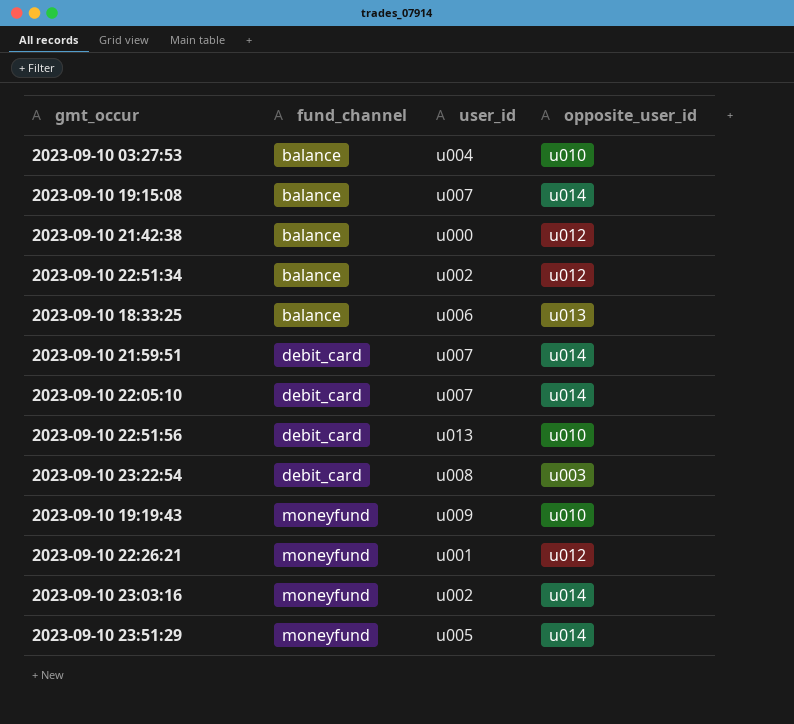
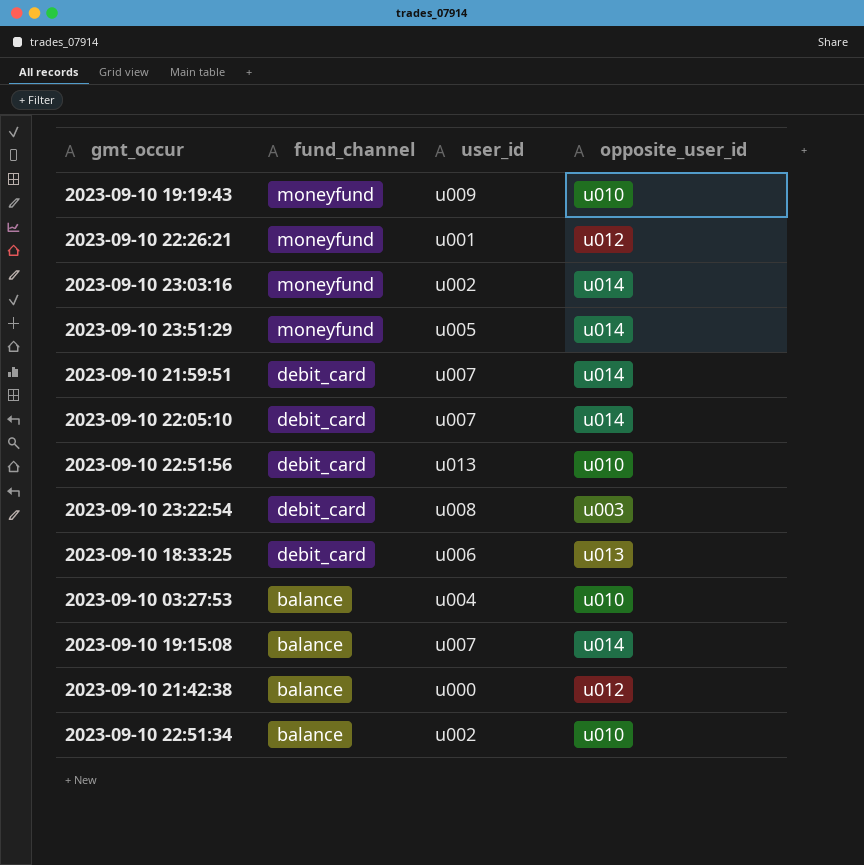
row order: fund_channel ascending -> fund_channel descending
2023-09-10 18:33:25 | fund_channel: balance -> debit_card
2023-09-10 22:51:34 | opposite_user_id: u012 -> u010

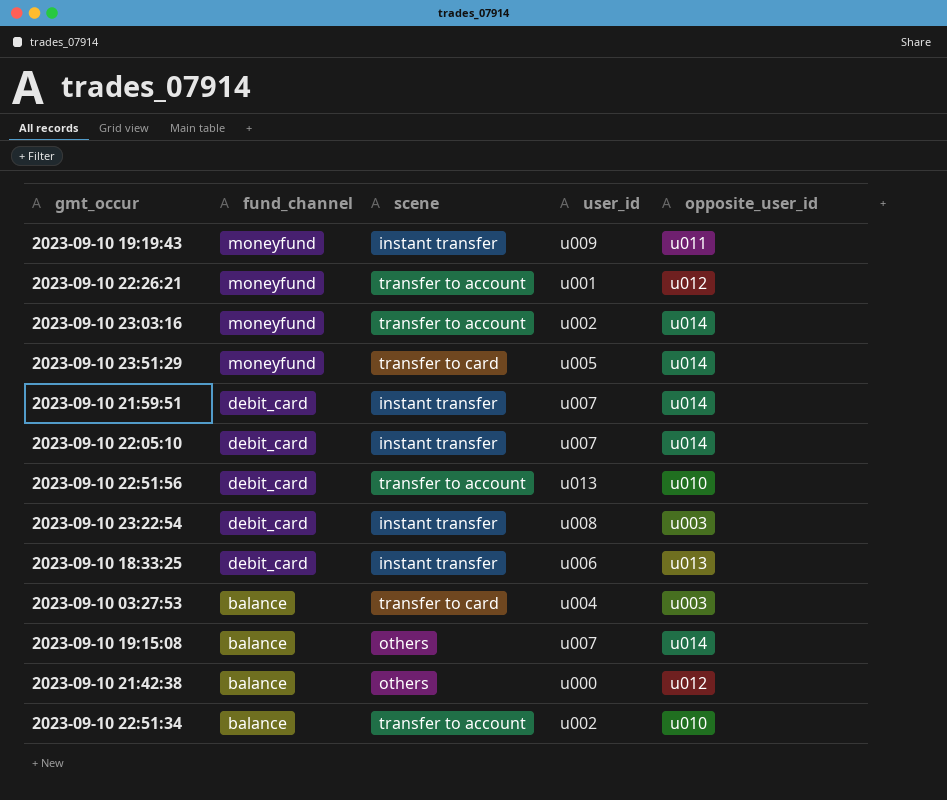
column scene | position: none -> 3
2023-09-10 19:19:43 | opposite_user_id: u010 -> u011
2023-09-10 03:27:53 | opposite_user_id: u010 -> u003

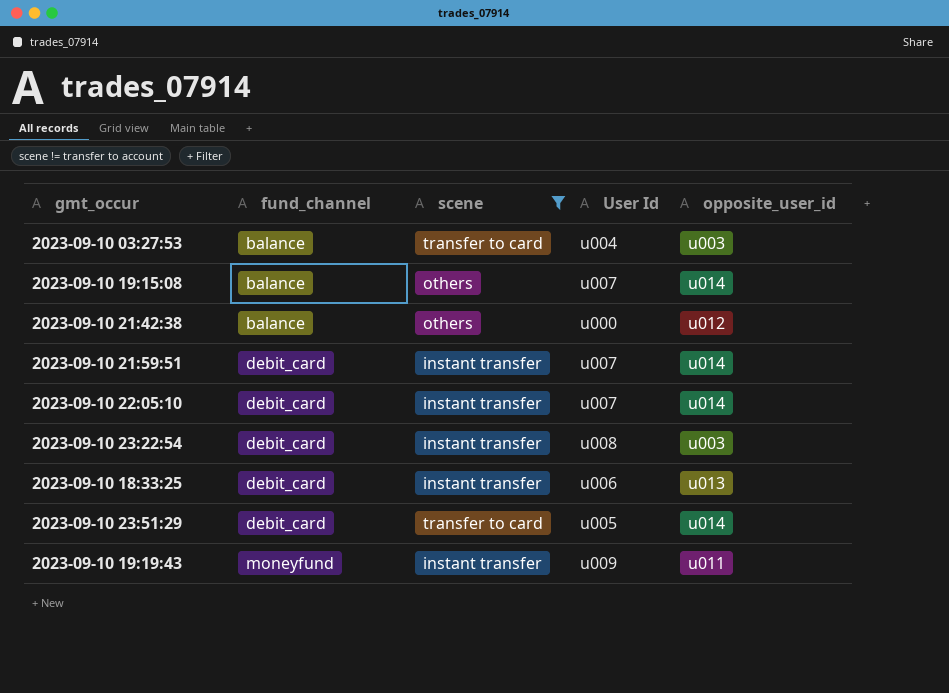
filter: none -> scene != transfer to account
row order: fund_channel descending -> fund_channel ascending
column name: user_id -> User Id
2023-09-10 23:51:29 | fund_channel: moneyfund -> debit_card

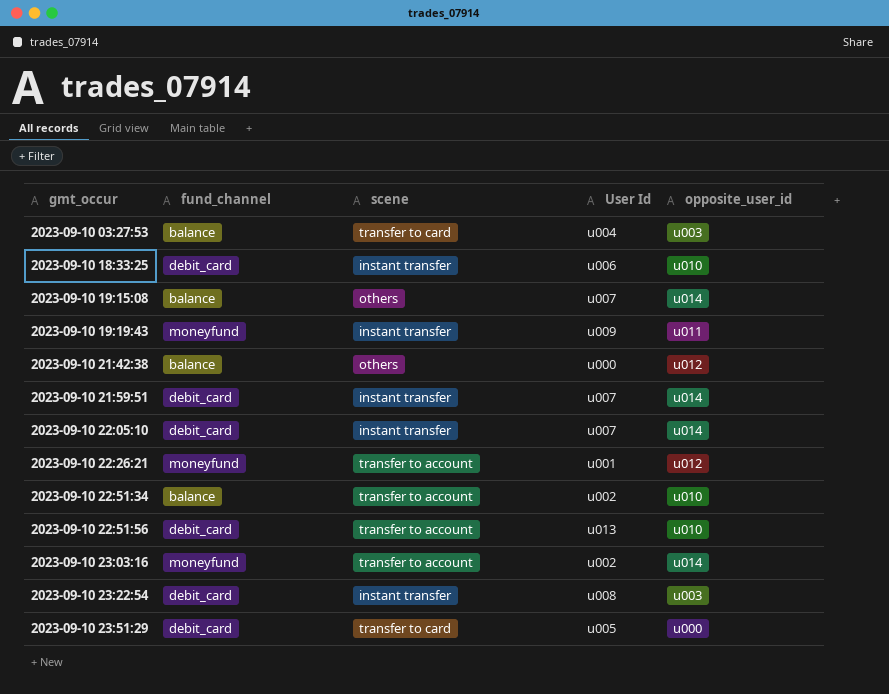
filter: scene != transfer to account -> none
row order: fund_channel ascending -> gmt_occur ascending
2023-09-10 18:33:25 | opposite_user_id: u013 -> u010
2023-09-10 23:51:29 | opposite_user_id: u014 -> u000

